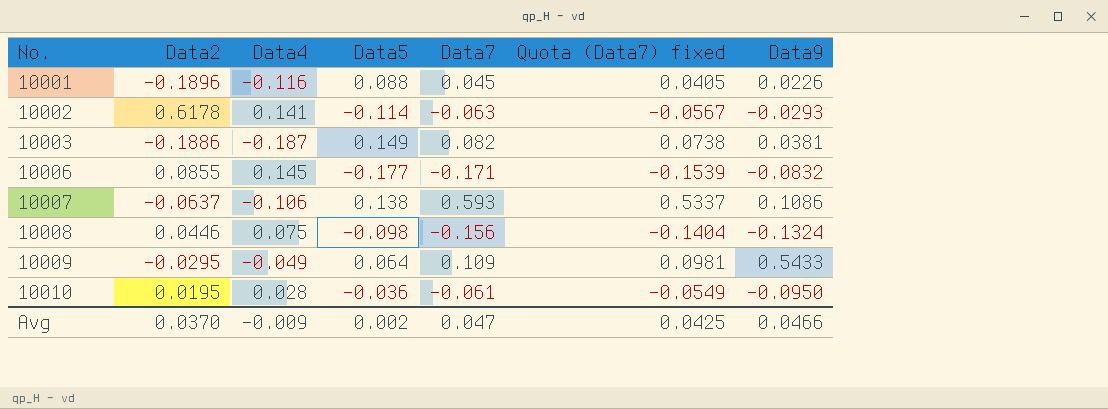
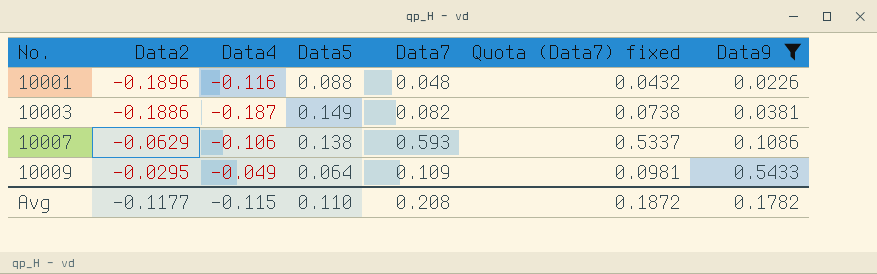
filter: none -> Data9 >= 0.0226
10001 | Data7: 0.045 -> 0.048
10001 | Quota (Data7) fixed: 0.0405 -> 0.0432
10007 | Data2: -0.0637 -> -0.0629
Avg | Data2: 0.0370 -> -0.1177
Avg | Data4: -0.009 -> -0.115
Avg | Data5: 0.002 -> 0.110
Avg | Data7: 0.047 -> 0.208
Avg | Quota (Data7) fixed: 0.0425 -> 0.1872
Avg | Data9: 0.0466 -> 0.1782

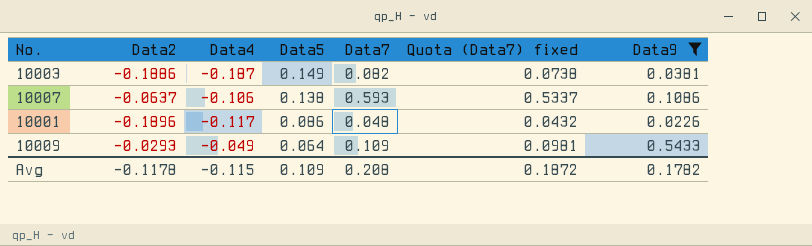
row order: No. ascending -> Data5 descending
10007 | Data2: -0.0629 -> -0.0637
10001 | Data4: -0.116 -> -0.117
10001 | Data5: 0.088 -> 0.086
10009 | Data2: -0.0295 -> -0.0293
Avg | Data2: -0.1177 -> -0.1178
Avg | Data5: 0.110 -> 0.109

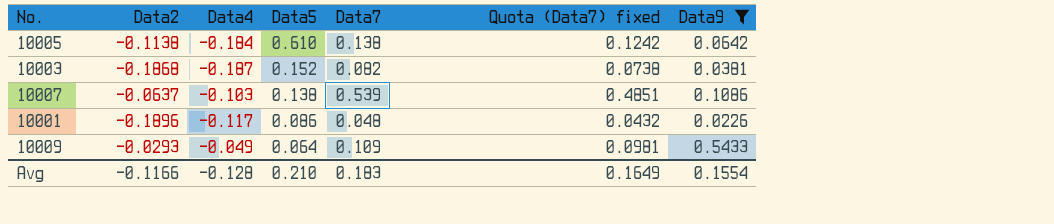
row 10005: none -> -0.1138 | -0.184 | 0.610 | 0.138 | 0.1242 | 0.0642
10003 | Data2: -0.1886 -> -0.1868
10003 | Data5: 0.149 -> 0.152
10007 | Data4: -0.106 -> -0.103
10007 | Data7: 0.593 -> 0.539
10007 | Quota (Data7) fixed: 0.5337 -> 0.4851
Avg | Data2: -0.1178 -> -0.1166
Avg | Data4: -0.115 -> -0.128
Avg | Data5: 0.109 -> 0.210
Avg | Data7: 0.208 -> 0.183
Avg | Quota (Data7) fixed: 0.1872 -> 0.1649
Avg | Data9: 0.1782 -> 0.1554

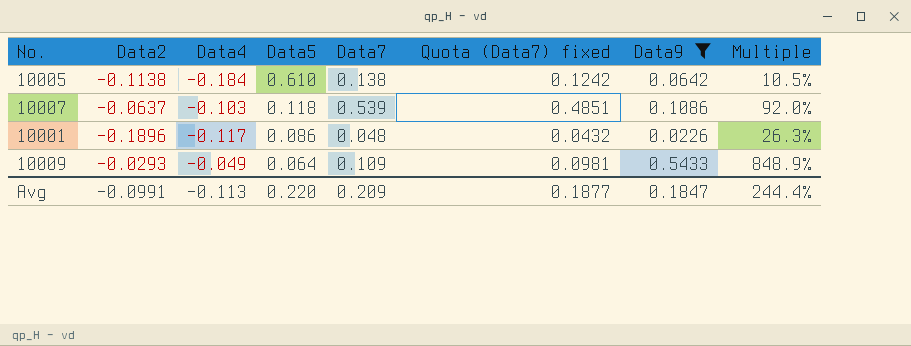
column Multiple | formula: none -> [Data9] / [Data5]
row 10003: -0.1868 | -0.187 | 0.152 | 0.082 | 0.0738 | 0.0381 -> none
10007 | Data5: 0.138 -> 0.118
Avg | Data2: -0.1166 -> -0.0991
Avg | Data4: -0.128 -> -0.113
Avg | Data5: 0.210 -> 0.220
Avg | Data7: 0.183 -> 0.209
Avg | Quota (Data7) fixed: 0.1649 -> 0.1877
Avg | Data9: 0.1554 -> 0.1847

